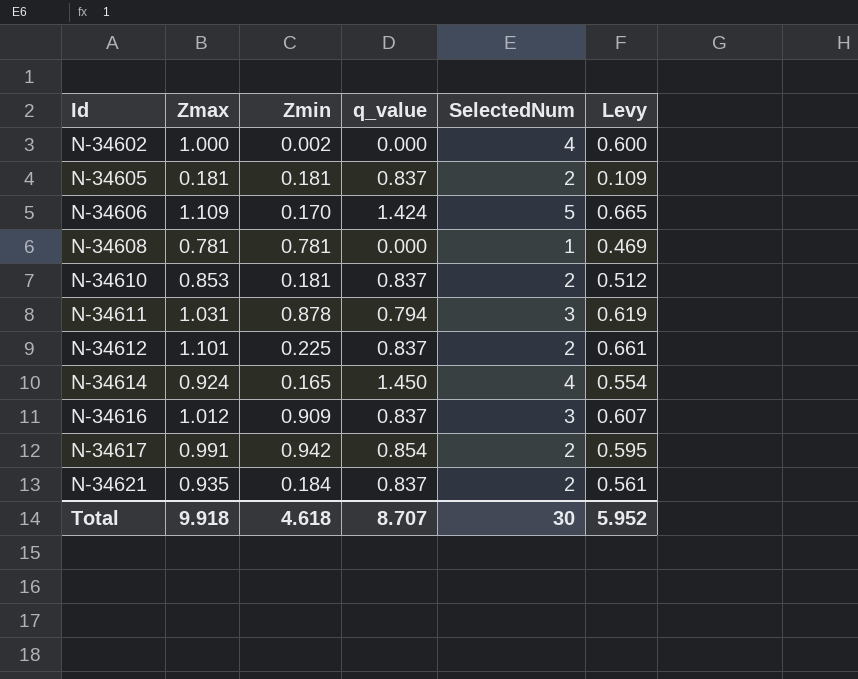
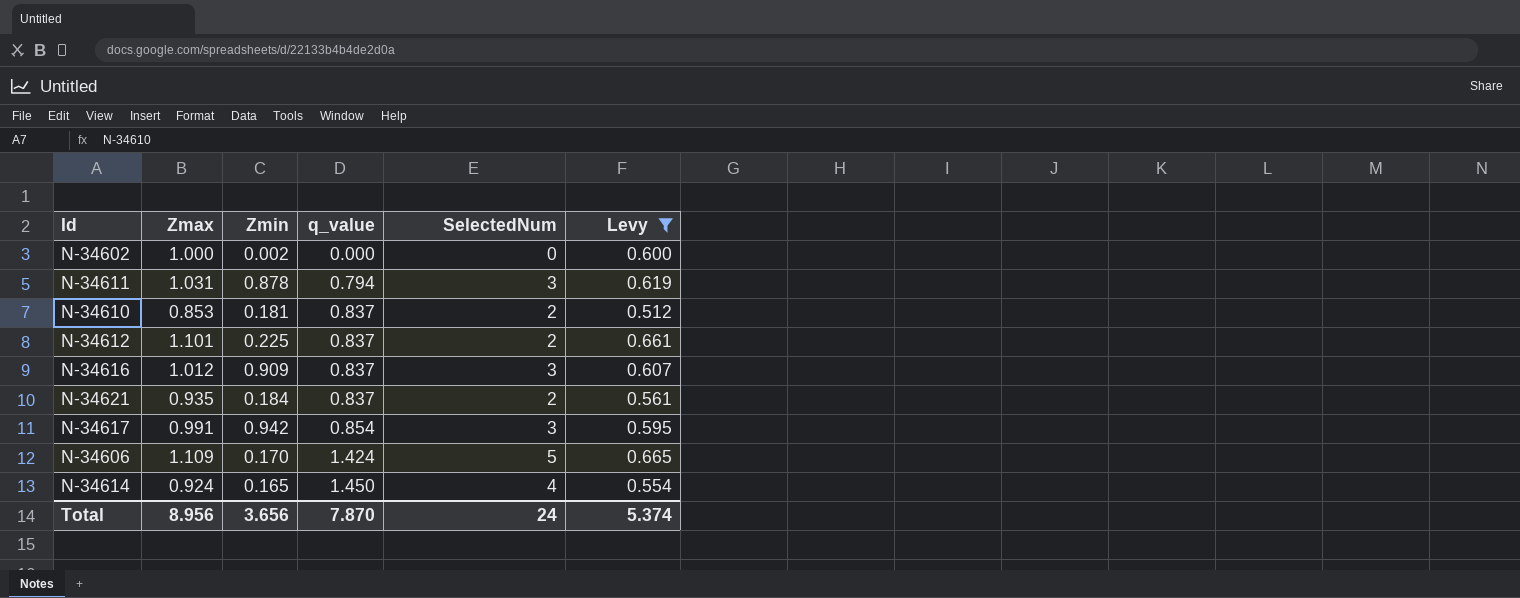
filter: none -> Levy >= 0.512
row order: Id ascending -> q_value ascending
N-34602 | SelectedNum: 4 -> 0
N-34617 | SelectedNum: 2 -> 3
Total | Zmax: 9.918 -> 8.956
Total | Zmin: 4.618 -> 3.656
Total | q_value: 8.707 -> 7.870
Total | SelectedNum: 30 -> 24
Total | Levy: 5.952 -> 5.374

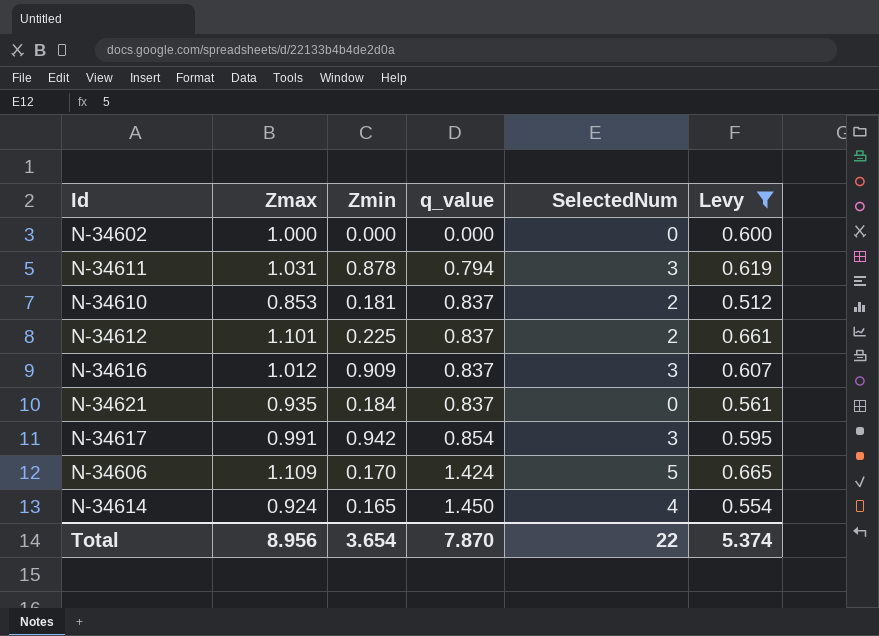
N-34602 | Zmin: 0.002 -> 0.000
N-34621 | SelectedNum: 2 -> 0
Total | Zmin: 3.656 -> 3.654
Total | SelectedNum: 24 -> 22

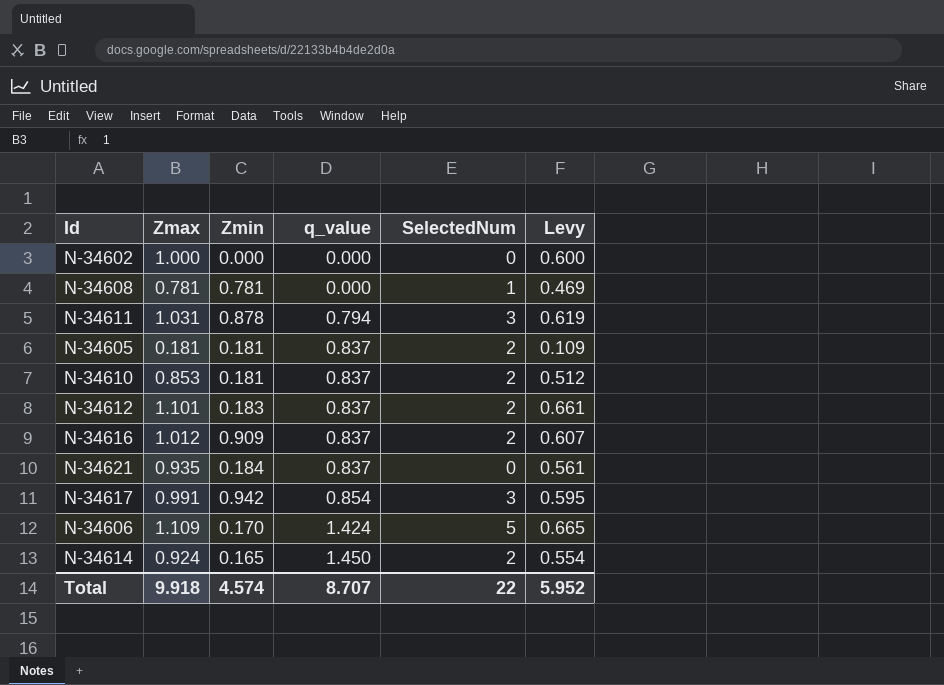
filter: Levy >= 0.512 -> none
N-34612 | Zmin: 0.225 -> 0.183
N-34616 | SelectedNum: 3 -> 2
N-34614 | SelectedNum: 4 -> 2
Total | Zmax: 8.956 -> 9.918
Total | Zmin: 3.654 -> 4.574
Total | q_value: 7.870 -> 8.707
Total | Levy: 5.374 -> 5.952

